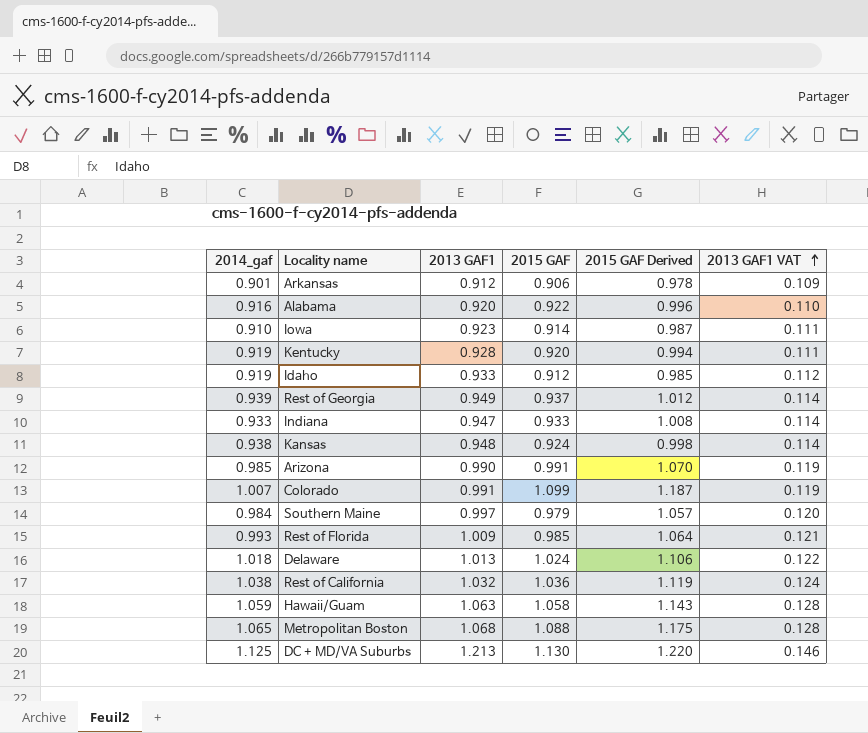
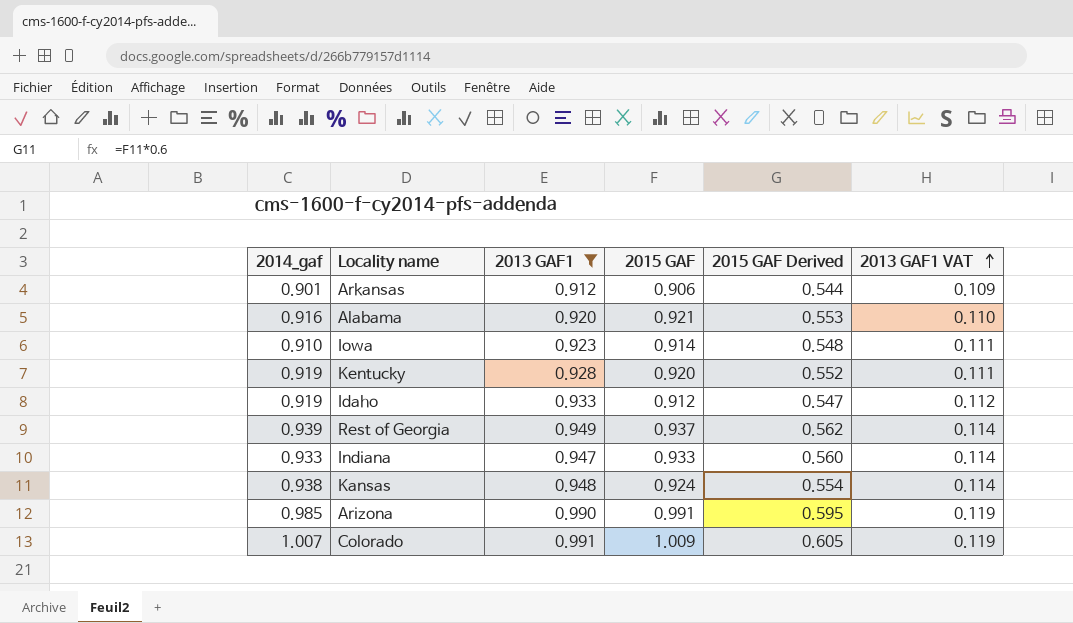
filter: none -> 2013 GAF1 <= 0.991
column 2015 GAF Derived | formula: [2015 GAF] * 1.08 -> [2015 GAF] * 0.6
Alabama | 2015 GAF: 0.922 -> 0.921
Colorado | 2015 GAF: 1.099 -> 1.009

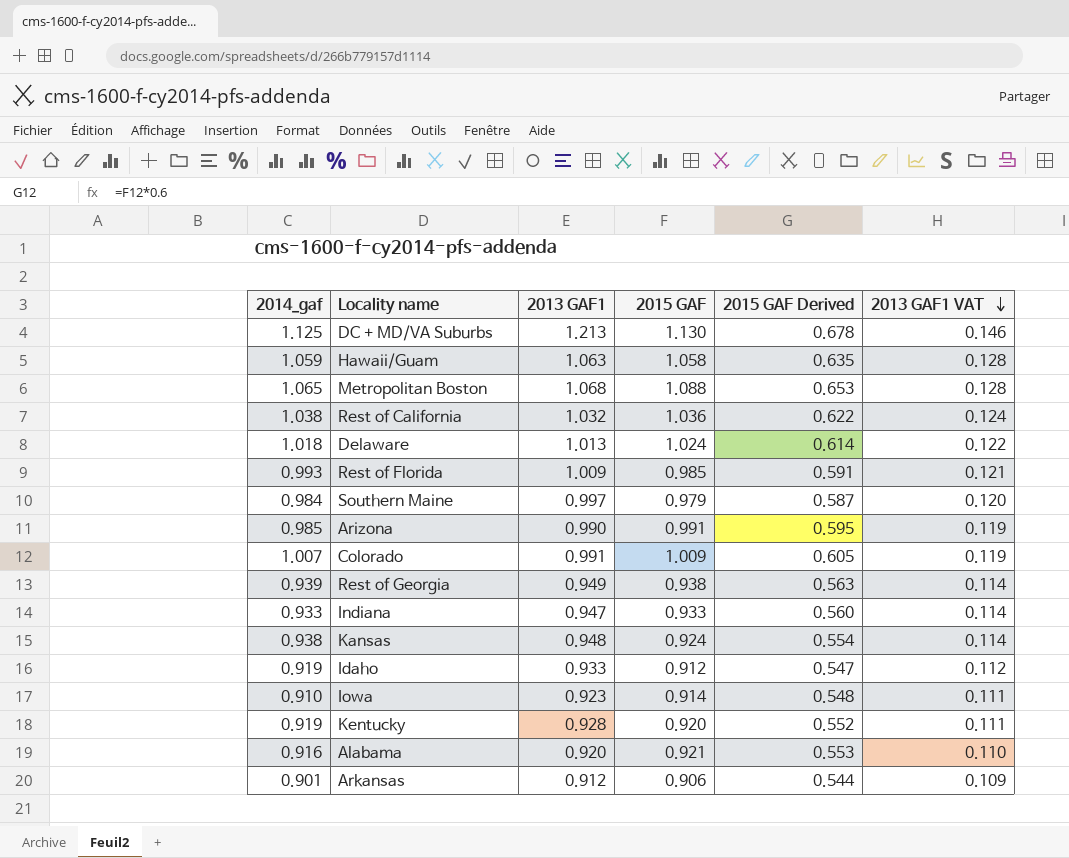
filter: 2013 GAF1 <= 0.991 -> none
row order: 2013 GAF1 VAT ascending -> 2013 GAF1 VAT descending
Rest of Georgia | 2015 GAF: 0.937 -> 0.938
Rest of Georgia | 2015 GAF Derived: 0.562 -> 0.563

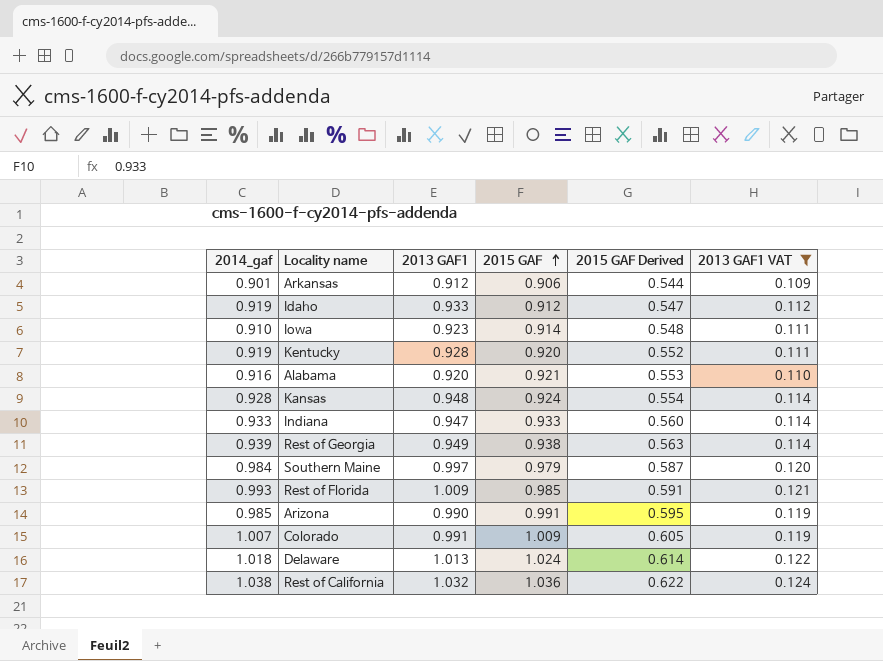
filter: none -> 2013 GAF1 VAT <= 0.124
row order: 2013 GAF1 VAT descending -> 2015 GAF ascending
Kansas | 2014_gaf: 0.938 -> 0.928

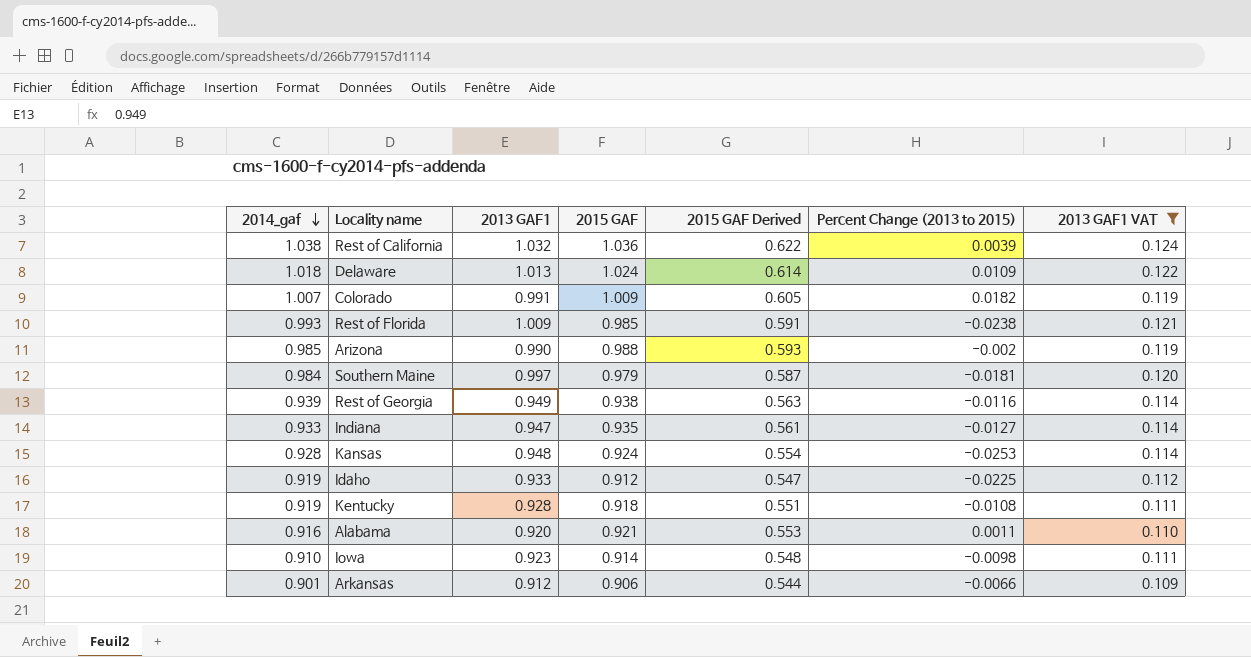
row order: 2015 GAF ascending -> 2014_gaf descending
column Percent Change (2013 to 2015) | formula: none -> ([2015 GAF] - [2013 GAF1]) / [2013 GAF1]
Arizona | 2015 GAF: 0.991 -> 0.988
Arizona | 2015 GAF Derived: 0.595 -> 0.593
Indiana | 2015 GAF: 0.933 -> 0.935
Indiana | 2015 GAF Derived: 0.560 -> 0.561
Kentucky | 2015 GAF: 0.920 -> 0.918
Kentucky | 2015 GAF Derived: 0.552 -> 0.551

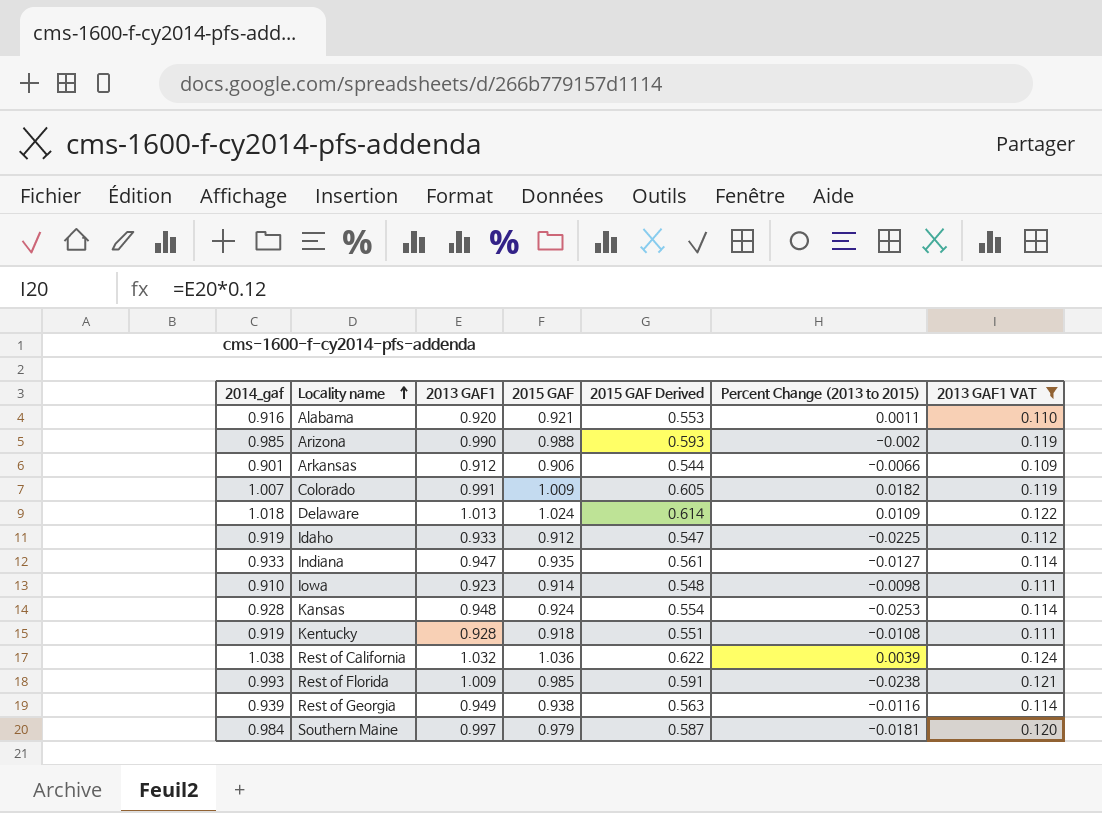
row order: 2014_gaf descending -> Locality name ascending

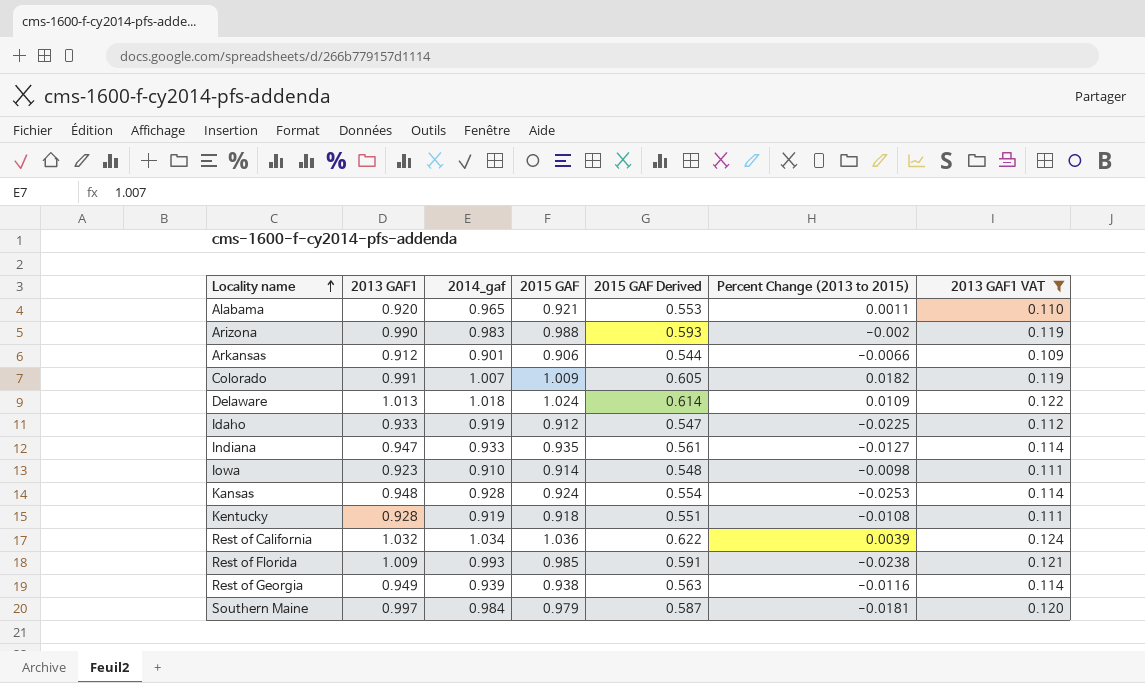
column 2014_gaf | position: 1 -> 3
Alabama | 2014_gaf: 0.916 -> 0.965
Arizona | 2014_gaf: 0.985 -> 0.983
Rest of California | 2014_gaf: 1.038 -> 1.034

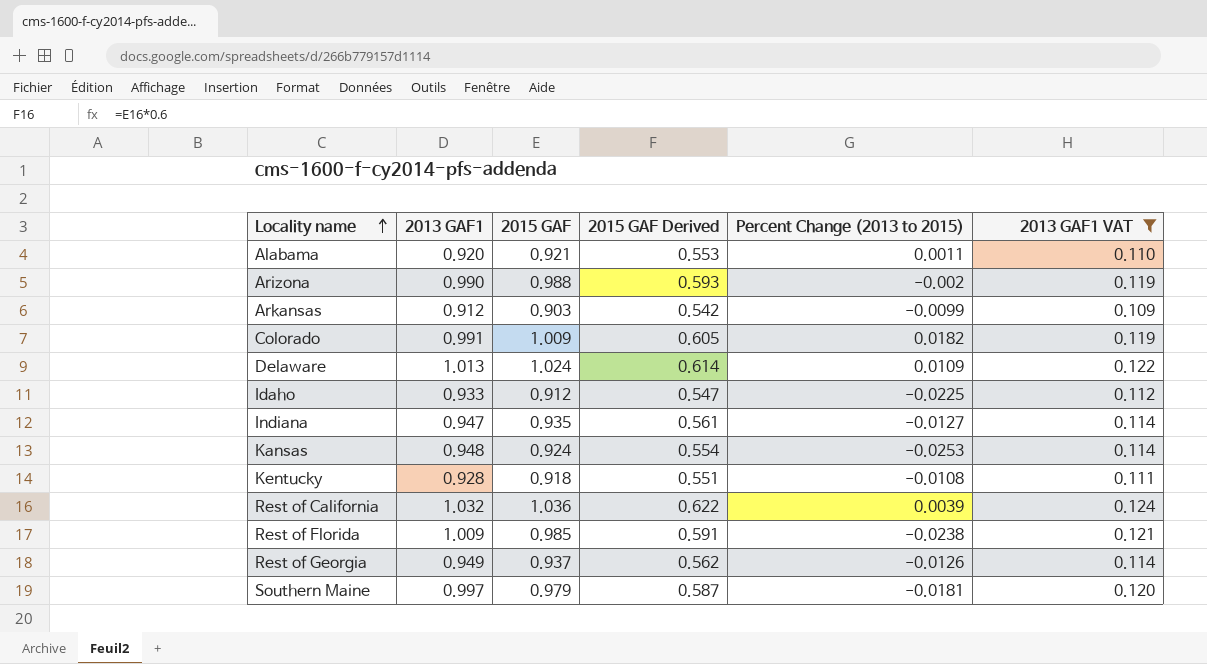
column 2014_gaf | position: 3 -> none
row Iowa: 0.923 | 0.910 | 0.914 | 0.548 | -0.0098 | 0.111 -> none
Arkansas | 2015 GAF: 0.906 -> 0.903
Arkansas | 2015 GAF Derived: 0.544 -> 0.542
Arkansas | Percent Change (2013 to 2015): -0.0066 -> -0.0099
Rest of Georgia | 2015 GAF: 0.938 -> 0.937
Rest of Georgia | 2015 GAF Derived: 0.563 -> 0.562
Rest of Georgia | Percent Change (2013 to 2015): -0.0116 -> -0.0126

